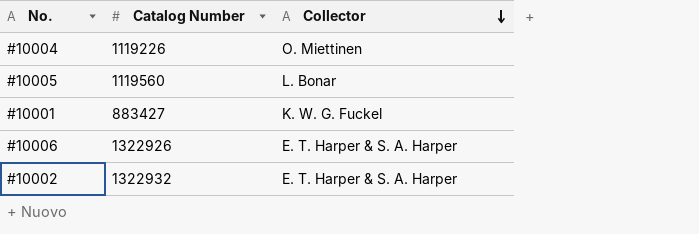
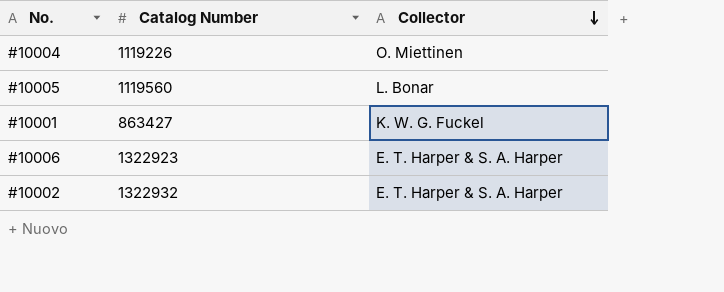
#10001 | Catalog Number: 883427 -> 863427
#10006 | Catalog Number: 1322926 -> 1322923

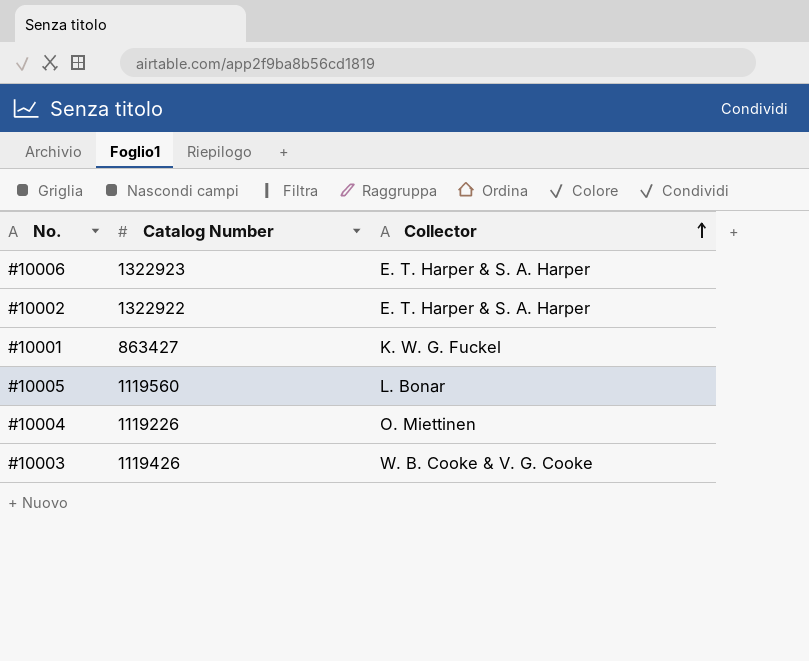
row order: Collector descending -> Collector ascending
#10002 | Catalog Number: 1322932 -> 1322922
row #10003: none -> 1119426 | W. B. Cooke & V. G. Cooke

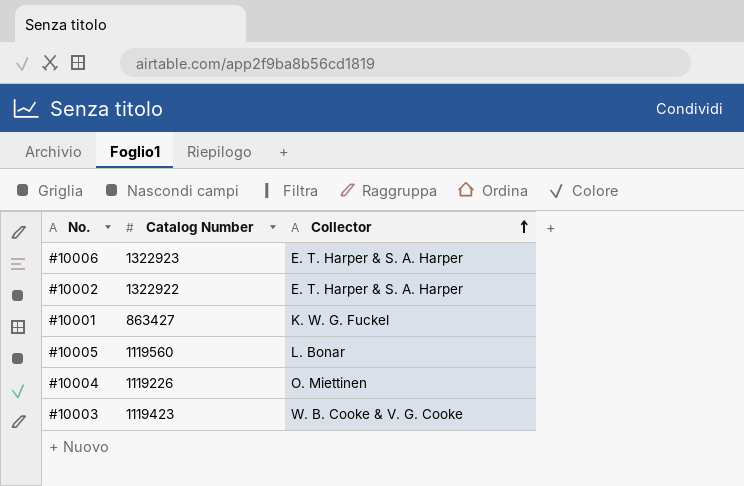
#10003 | Catalog Number: 1119426 -> 1119423

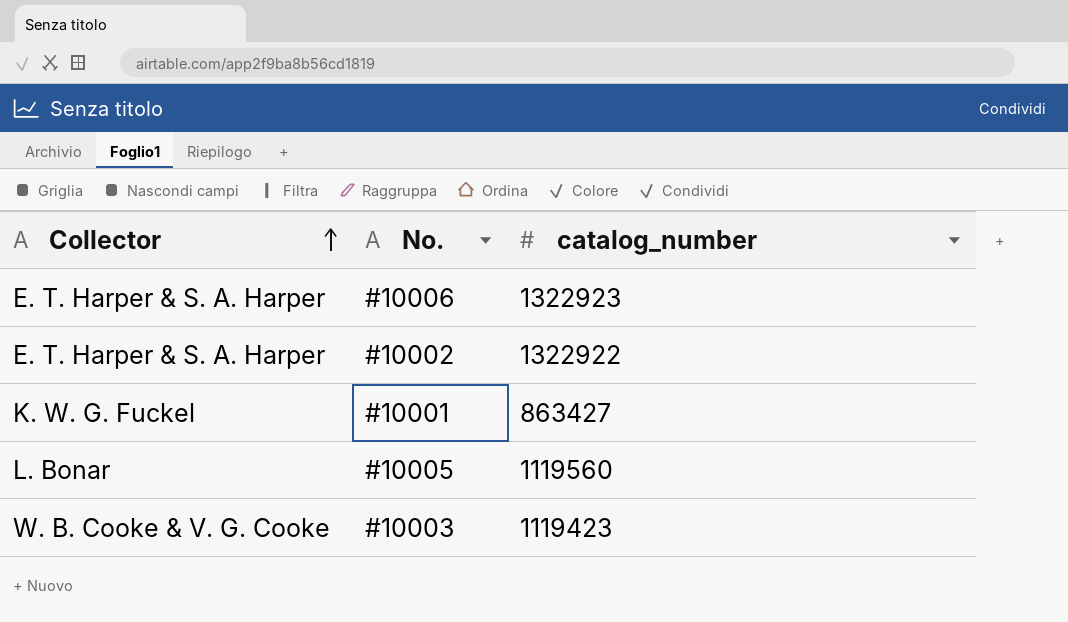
column Collector | position: 3 -> 1
column name: Catalog Number -> catalog_number
row #10004: 1119226 | O. Miettinen -> none

